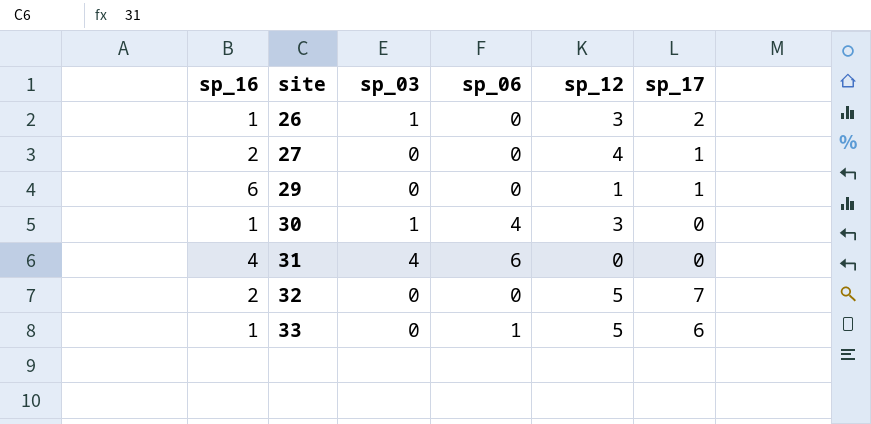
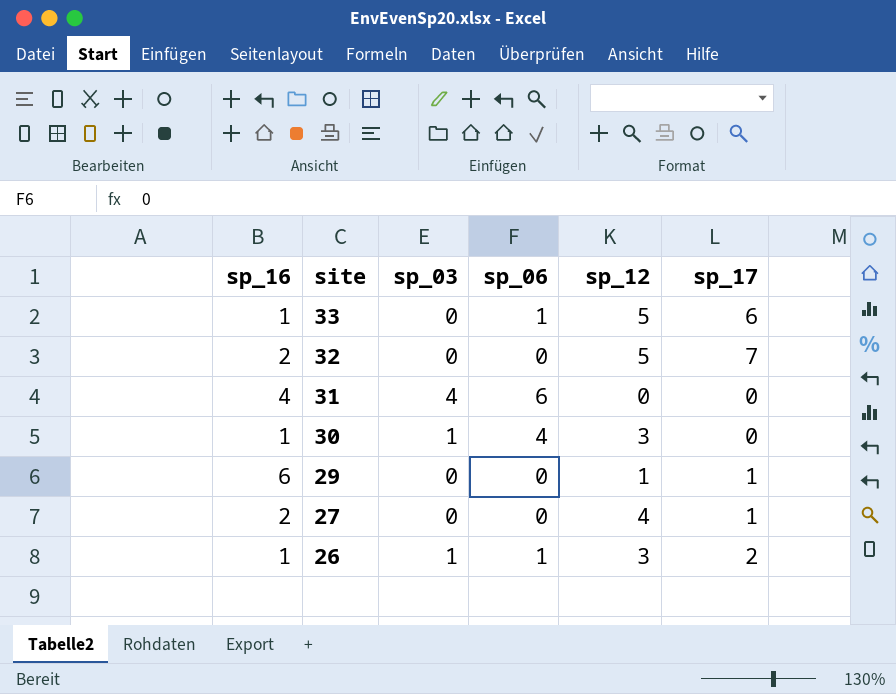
row order: site ascending -> site descending
26 | sp_06: 0 -> 1

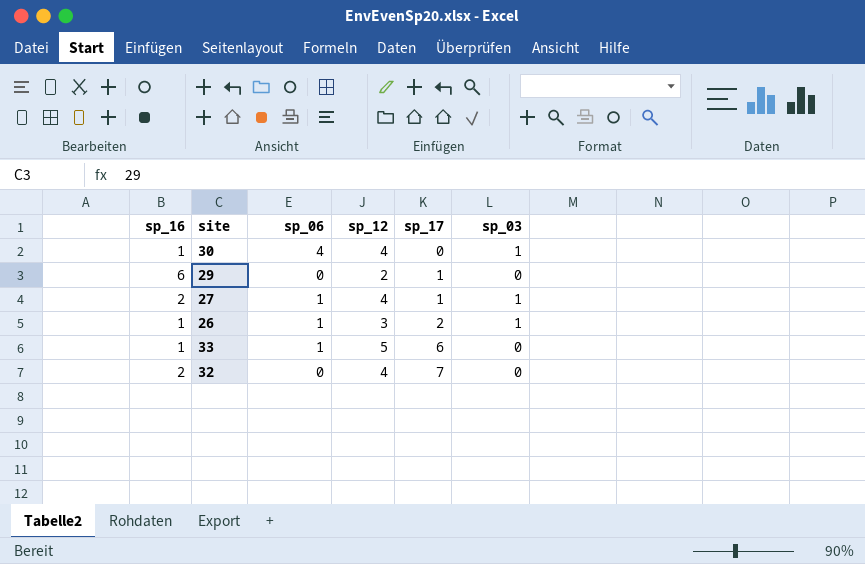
row order: site descending -> sp_17 ascending
column sp_03 | position: 3 -> 6
row 31: 4 | 4 | 6 | 0 | 0 -> none
30 | sp_12: 3 -> 4
29 | sp_12: 1 -> 2
27 | sp_06: 0 -> 1
27 | sp_03: 0 -> 1
32 | sp_12: 5 -> 4

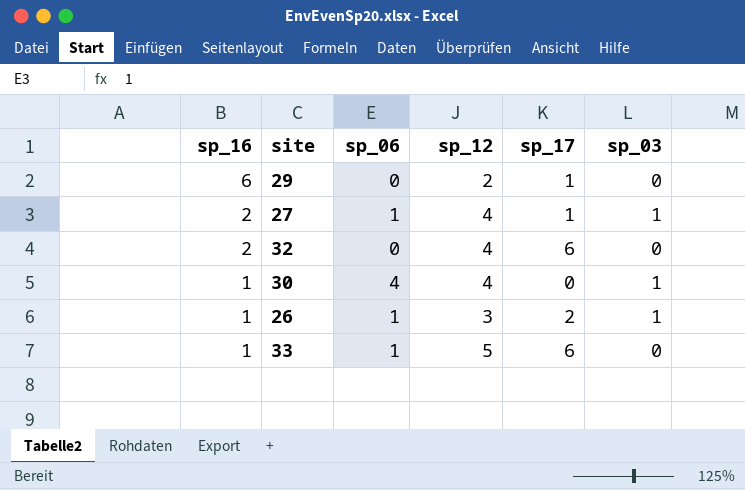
row order: sp_17 ascending -> sp_16 descending
32 | sp_17: 7 -> 6

